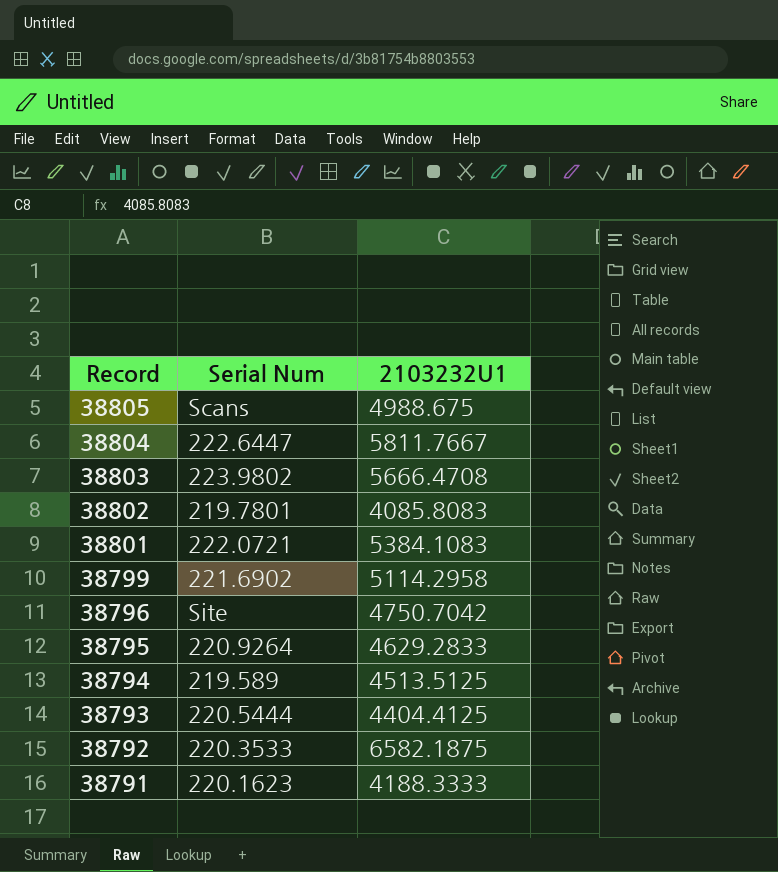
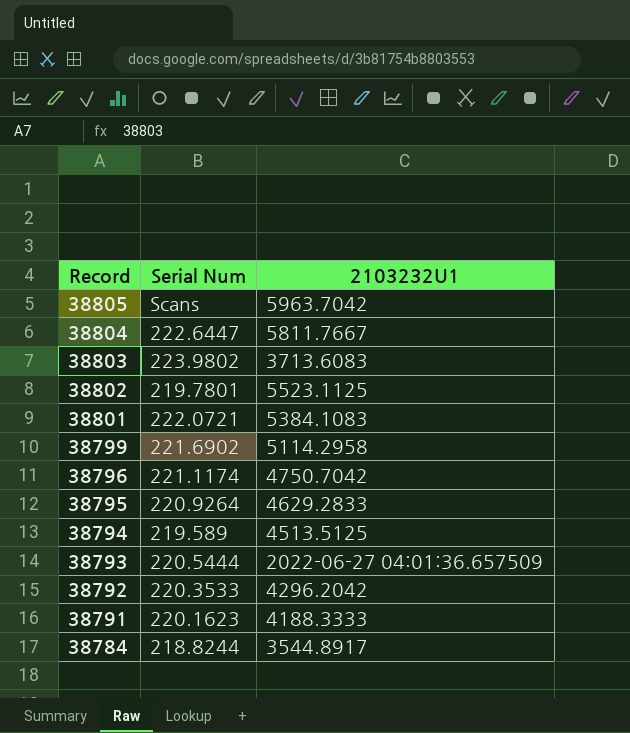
38805 | 2103232U1: 4988.675 -> 5963.7042
38803 | 2103232U1: 5666.4708 -> 3713.6083
38802 | 2103232U1: 4085.8083 -> 5523.1125
38796 | Serial Num: Site -> 221.1174
38793 | 2103232U1: 4404.4125 -> 2022-06-27 04:01:36.657509
38792 | 2103232U1: 6582.1875 -> 4296.2042
row 38784: none -> 218.8244 | 3544.8917

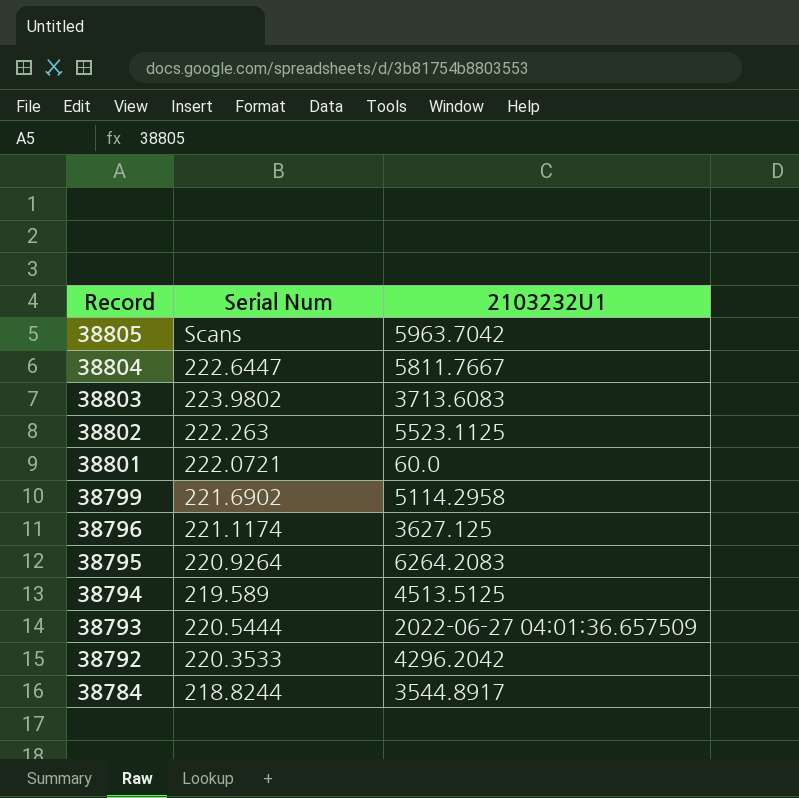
row 38791: 220.1623 | 4188.3333 -> none
38802 | Serial Num: 219.7801 -> 222.263
38801 | 2103232U1: 5384.1083 -> 60.0
38796 | 2103232U1: 4750.7042 -> 3627.125
38795 | 2103232U1: 4629.2833 -> 6264.2083

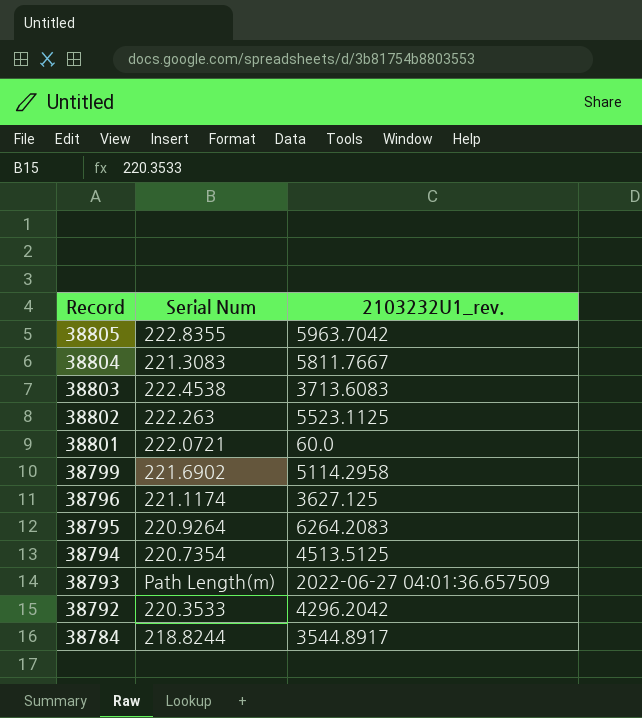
column name: 2103232U1 -> 2103232U1_rev.
38805 | Serial Num: Scans -> 222.8355
38804 | Serial Num: 222.6447 -> 221.3083
38803 | Serial Num: 223.9802 -> 222.4538
38794 | Serial Num: 219.589 -> 220.7354
38793 | Serial Num: 220.5444 -> Path Length(m)

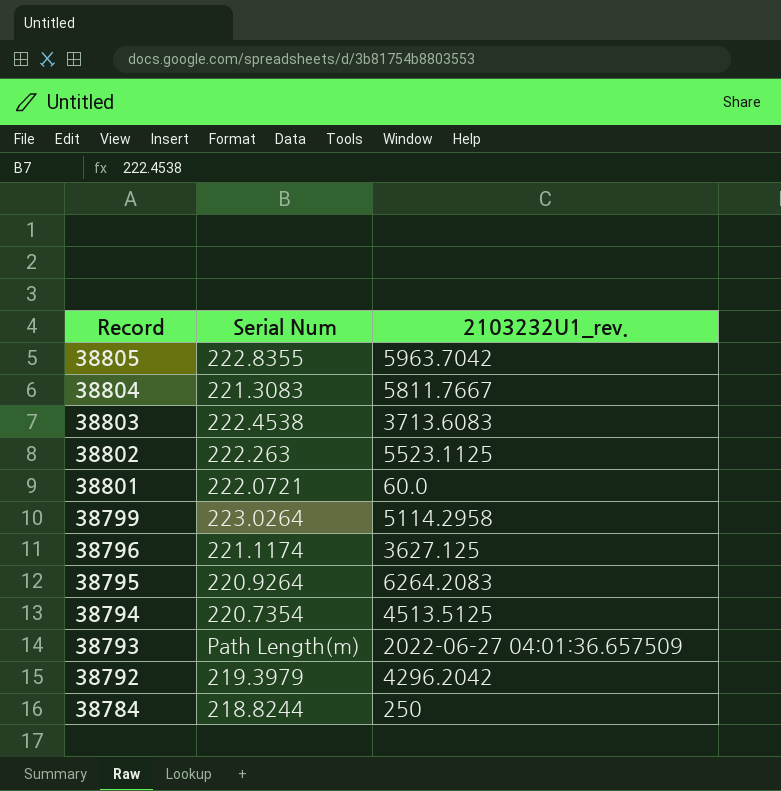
38799 | Serial Num: 221.6902 -> 223.0264
38792 | Serial Num: 220.3533 -> 219.3979
38784 | 2103232U1_rev.: 3544.8917 -> 250

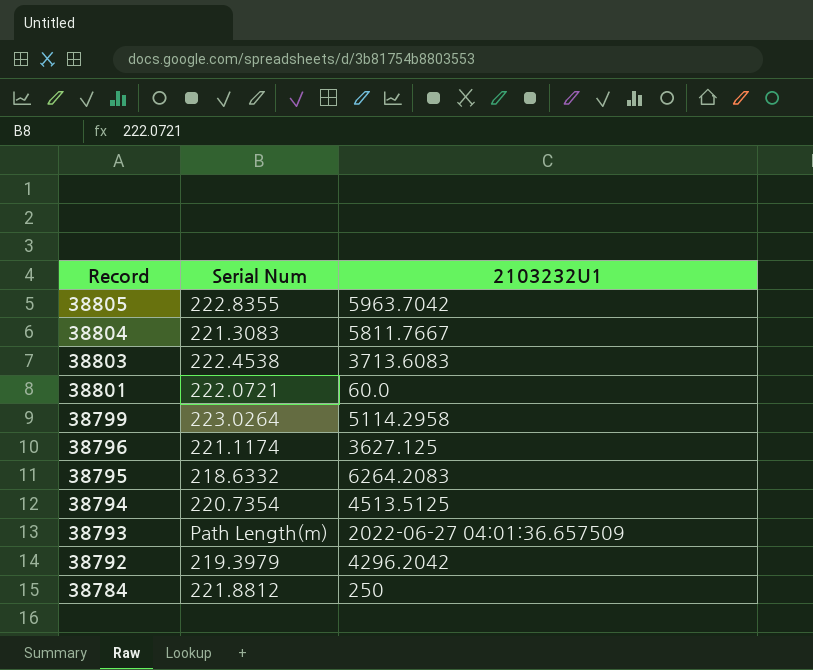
column name: 2103232U1_rev. -> 2103232U1
row 38802: 222.263 | 5523.1125 -> none
38795 | Serial Num: 220.9264 -> 218.6332
38784 | Serial Num: 218.8244 -> 221.8812

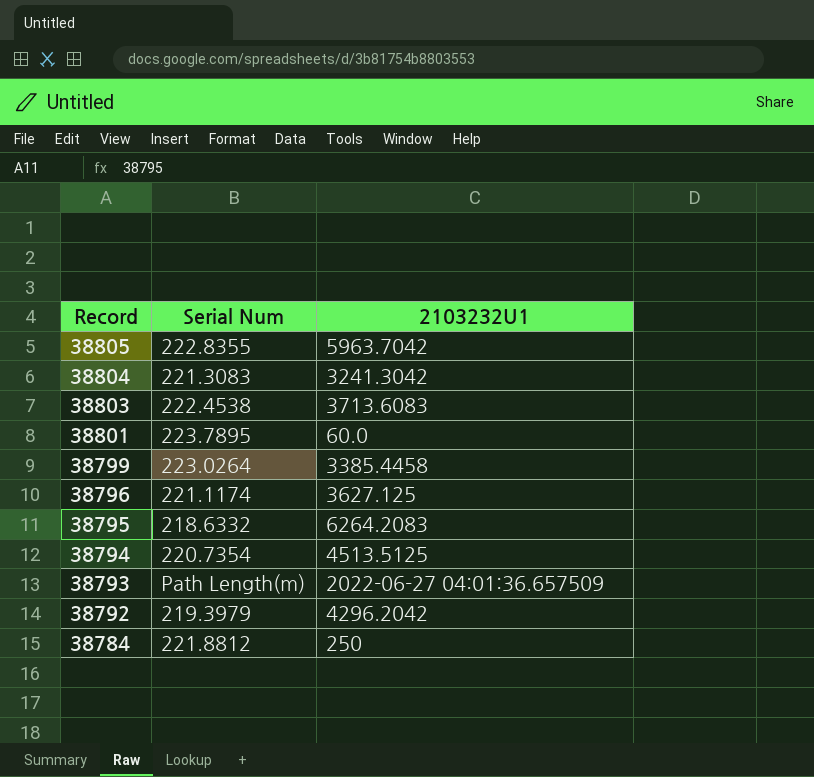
38804 | 2103232U1: 5811.7667 -> 3241.3042
38801 | Serial Num: 222.0721 -> 223.7895
38799 | 2103232U1: 5114.2958 -> 3385.4458

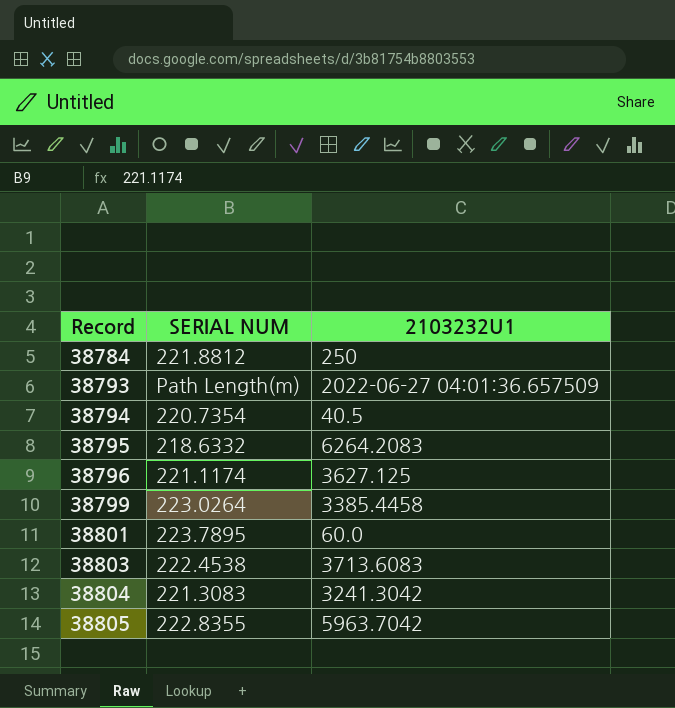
row order: Record descending -> Record ascending
column name: Serial Num -> SERIAL NUM
row 38792: 219.3979 | 4296.2042 -> none
38794 | 2103232U1: 4513.5125 -> 40.5

